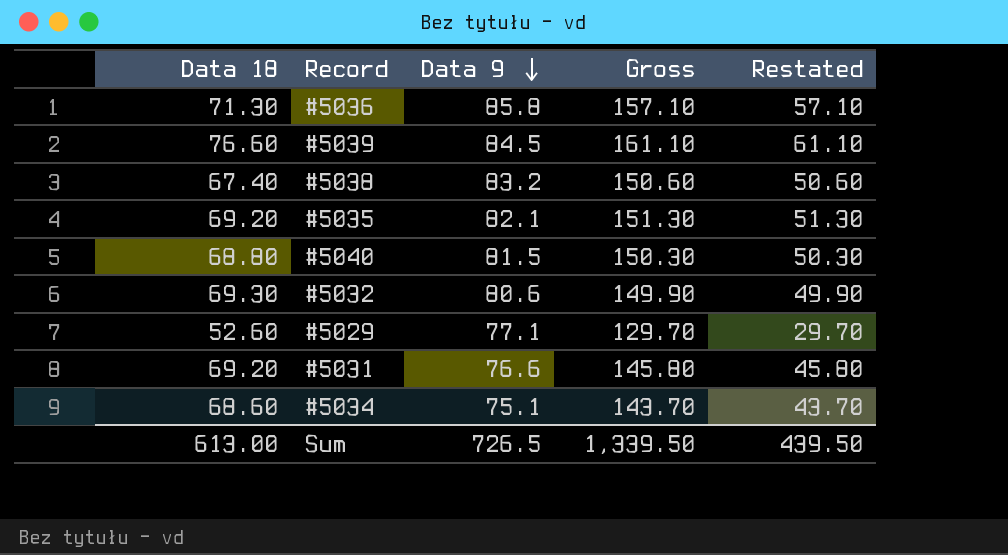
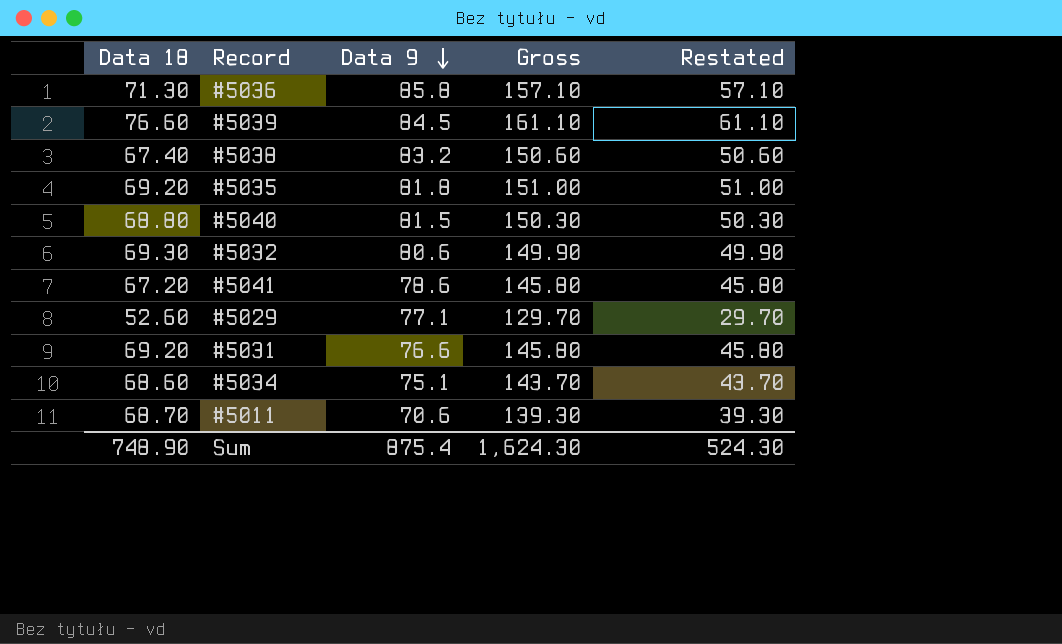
#5035 | Data 9: 82.1 -> 81.8
#5035 | Gross: 151.30 -> 151.00
#5035 | Restated: 51.30 -> 51.00
row #5041: none -> 67.20 | 78.6 | 145.80 | 45.80
row #5011: none -> 68.70 | 70.6 | 139.30 | 39.30
Sum | Data 18: 613.00 -> 748.90
Sum | Data 9: 726.5 -> 875.4
Sum | Gross: 1,339.50 -> 1,624.30
Sum | Restated: 439.50 -> 524.30

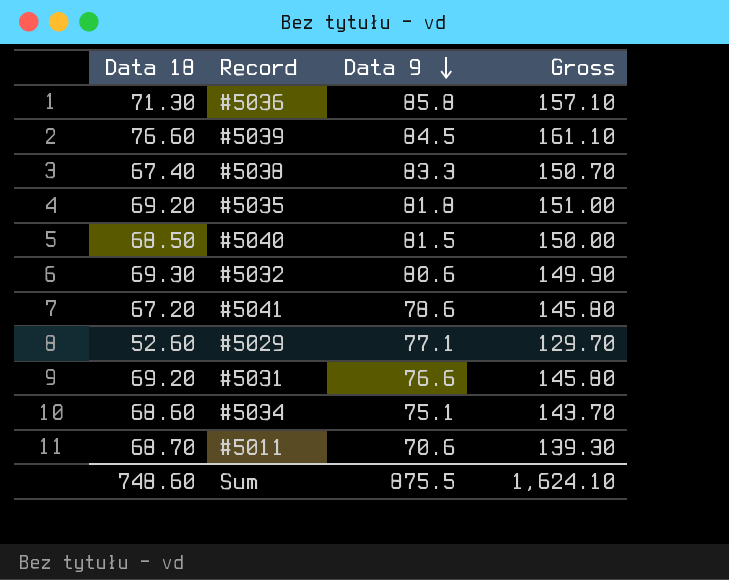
column Restated | formula: [Gross] - 100 -> none
#5038 | Data 9: 83.2 -> 83.3
#5038 | Gross: 150.60 -> 150.70
#5040 | Data 18: 68.80 -> 68.50
#5040 | Gross: 150.30 -> 150.00
Sum | Data 18: 748.90 -> 748.60
Sum | Data 9: 875.4 -> 875.5
Sum | Gross: 1,624.30 -> 1,624.10

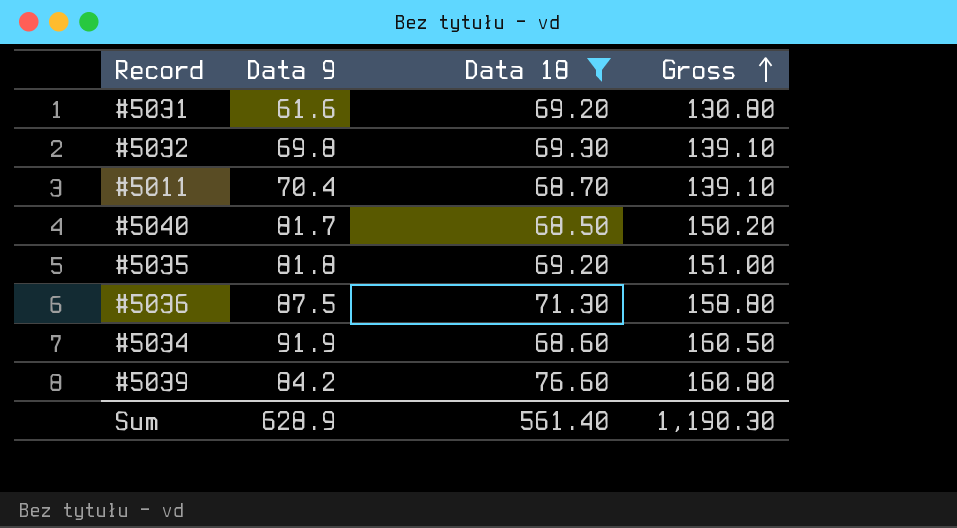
filter: none -> Data 18 >= 68.50
row order: Data 9 descending -> Gross ascending
column Data 18 | position: 1 -> 3
#5031 | Data 9: 76.6 -> 61.6
#5031 | Gross: 145.80 -> 130.80
#5032 | Data 9: 80.6 -> 69.8
#5032 | Gross: 149.90 -> 139.10
#5011 | Data 9: 70.6 -> 70.4
#5011 | Gross: 139.30 -> 139.10
#5040 | Data 9: 81.5 -> 81.7
#5040 | Gross: 150.00 -> 150.20
#5036 | Data 9: 85.8 -> 87.5
#5036 | Gross: 157.10 -> 158.80
#5034 | Data 9: 75.1 -> 91.9
#5034 | Gross: 143.70 -> 160.50
#5039 | Data 9: 84.5 -> 84.2
#5039 | Gross: 161.10 -> 160.80
Sum | Data 9: 875.5 -> 628.9
Sum | Data 18: 748.60 -> 561.40
Sum | Gross: 1,624.10 -> 1,190.30

